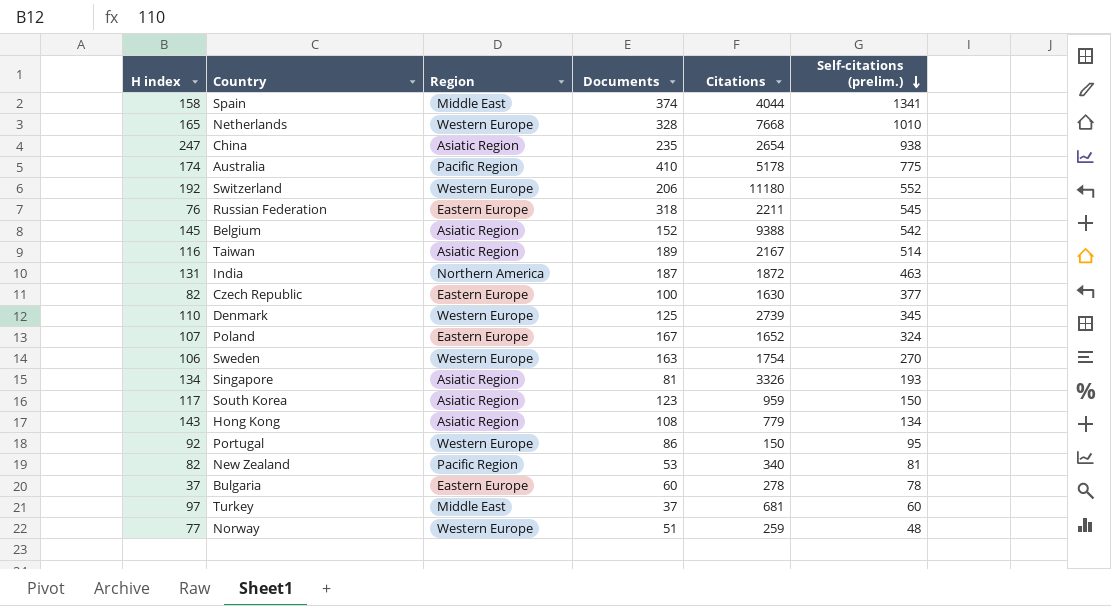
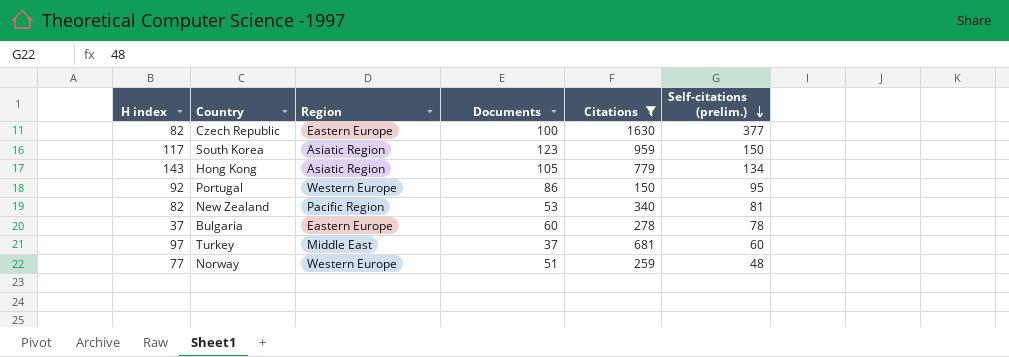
filter: none -> Citations <= 1630
Hong Kong | Documents: 108 -> 105

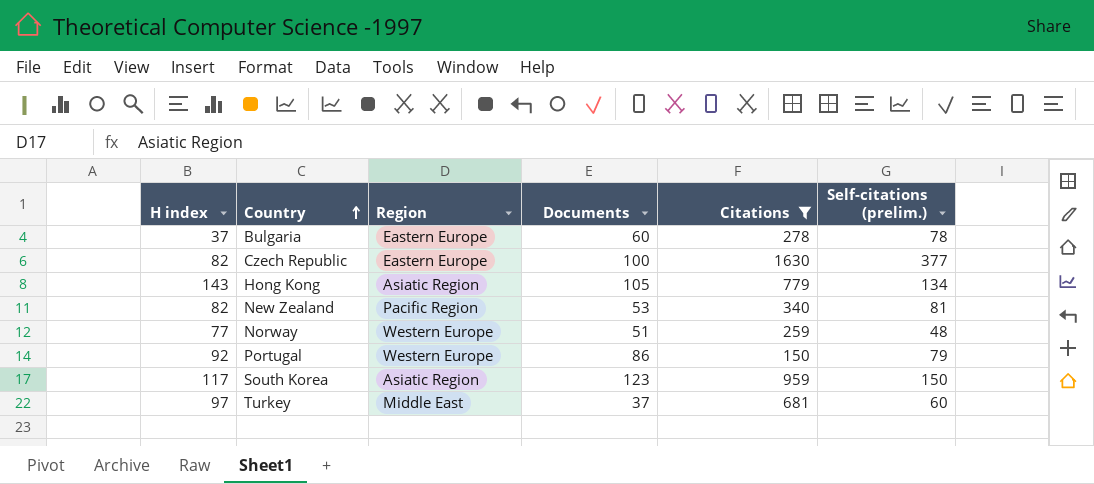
row order: Self-citations (prelim.) descending -> Country ascending
Portugal | Self-citations (prelim.): 95 -> 79

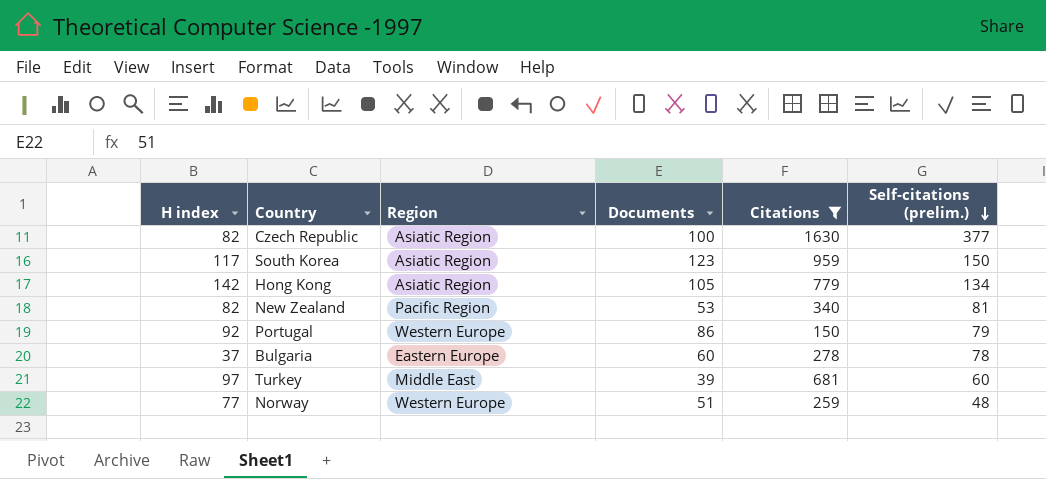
row order: Country ascending -> Self-citations (prelim.) descending
Czech Republic | Region: Eastern Europe -> Asiatic Region
Hong Kong | H index: 143 -> 142
Turkey | Documents: 37 -> 39

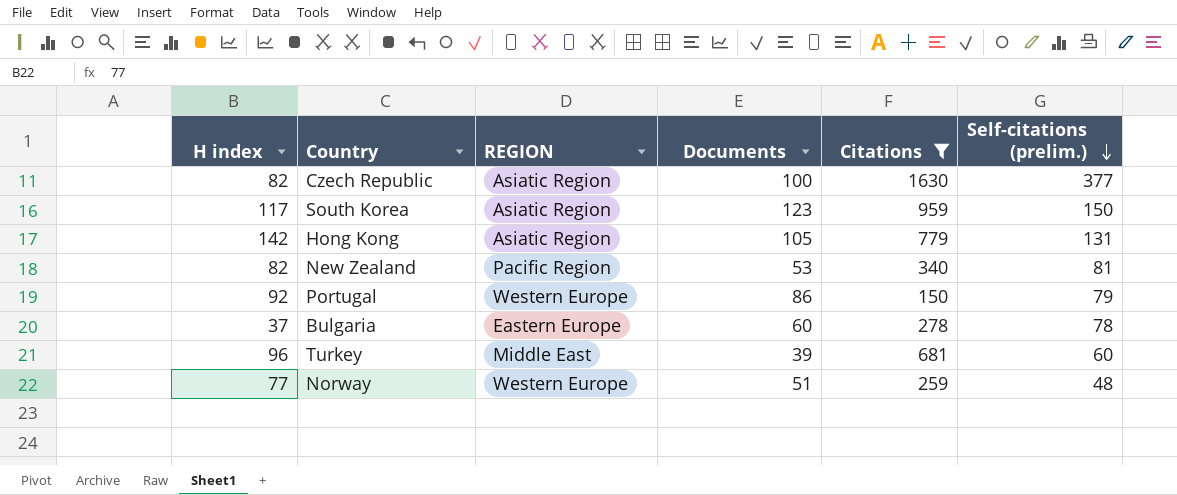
column name: Region -> REGION
Hong Kong | Self-citations (prelim.): 134 -> 131
Turkey | H index: 97 -> 96

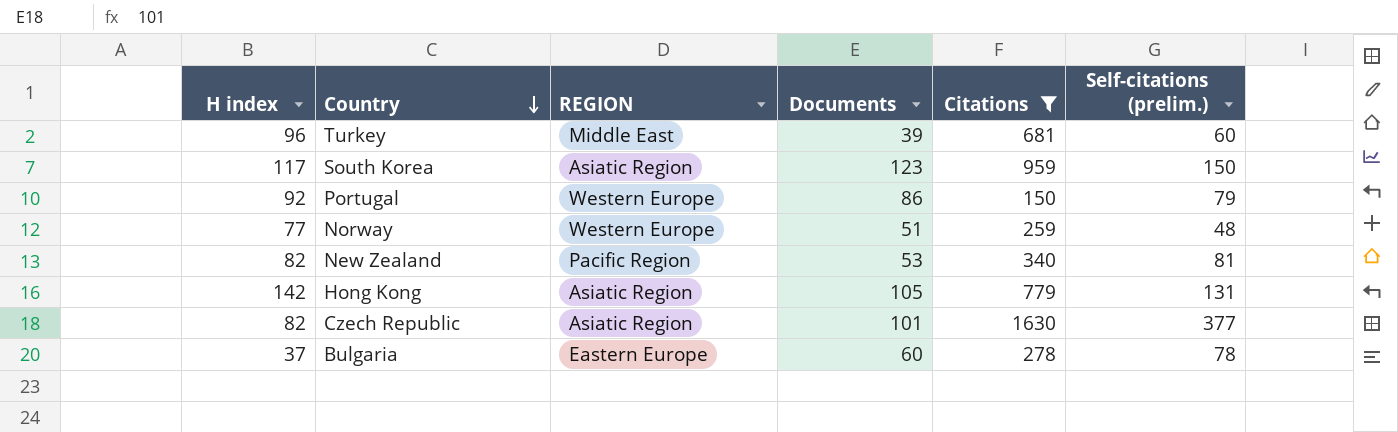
row order: Self-citations (prelim.) descending -> Country descending
Czech Republic | Documents: 100 -> 101

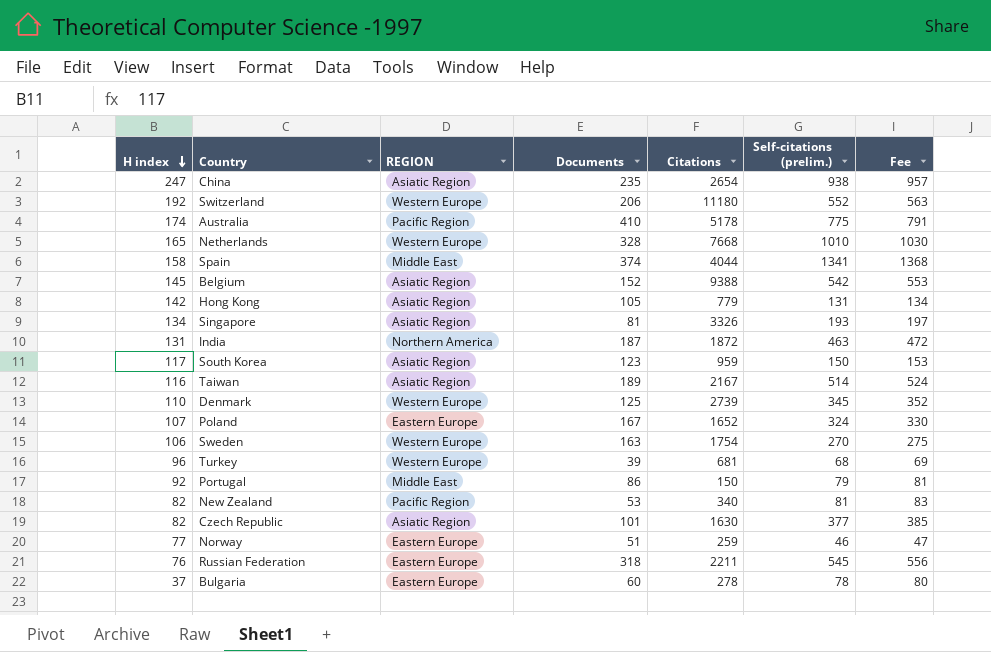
filter: Citations <= 1630 -> none
row order: Country descending -> H index descending
column Fee | formula: none -> [Self-citations (prelim.)] * 1.02
Turkey | REGION: Middle East -> Western Europe
Turkey | Self-citations (prelim.): 60 -> 68
Portugal | REGION: Western Europe -> Middle East
Norway | REGION: Western Europe -> Eastern Europe
Norway | Self-citations (prelim.): 48 -> 46

